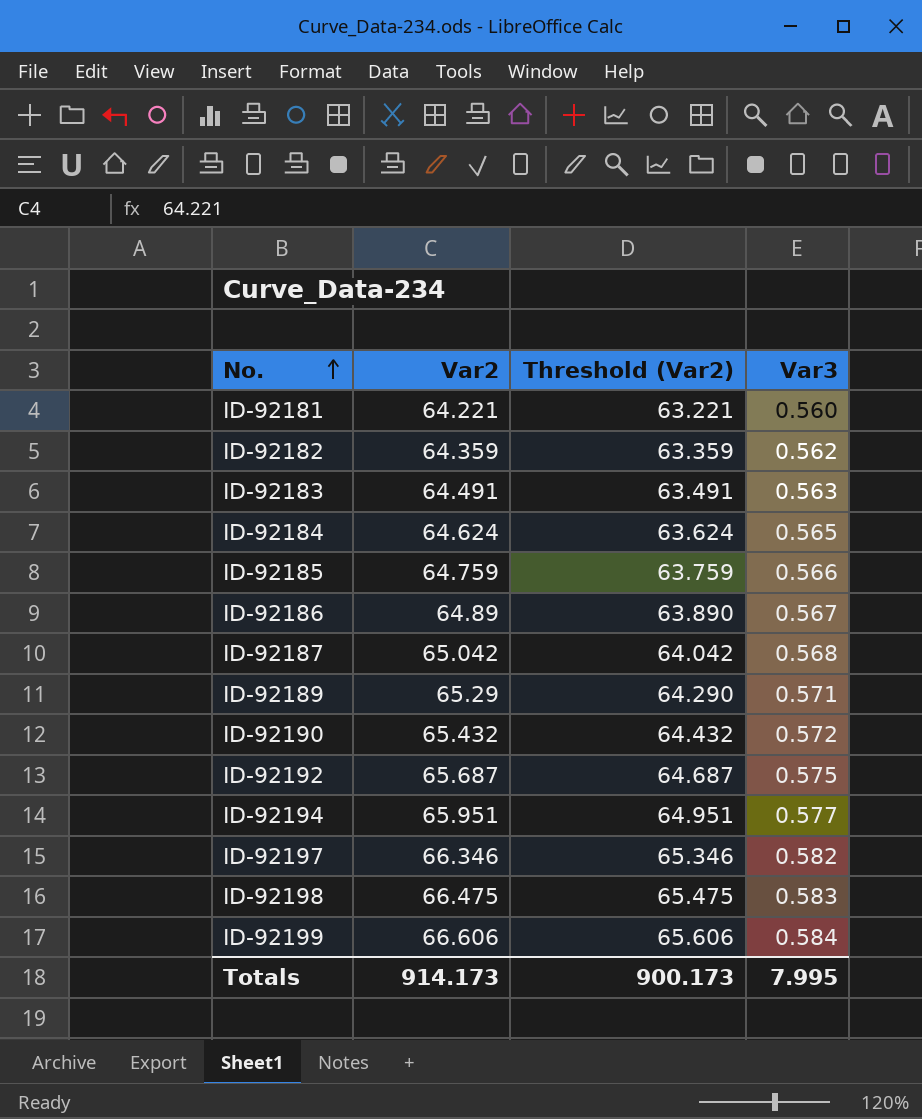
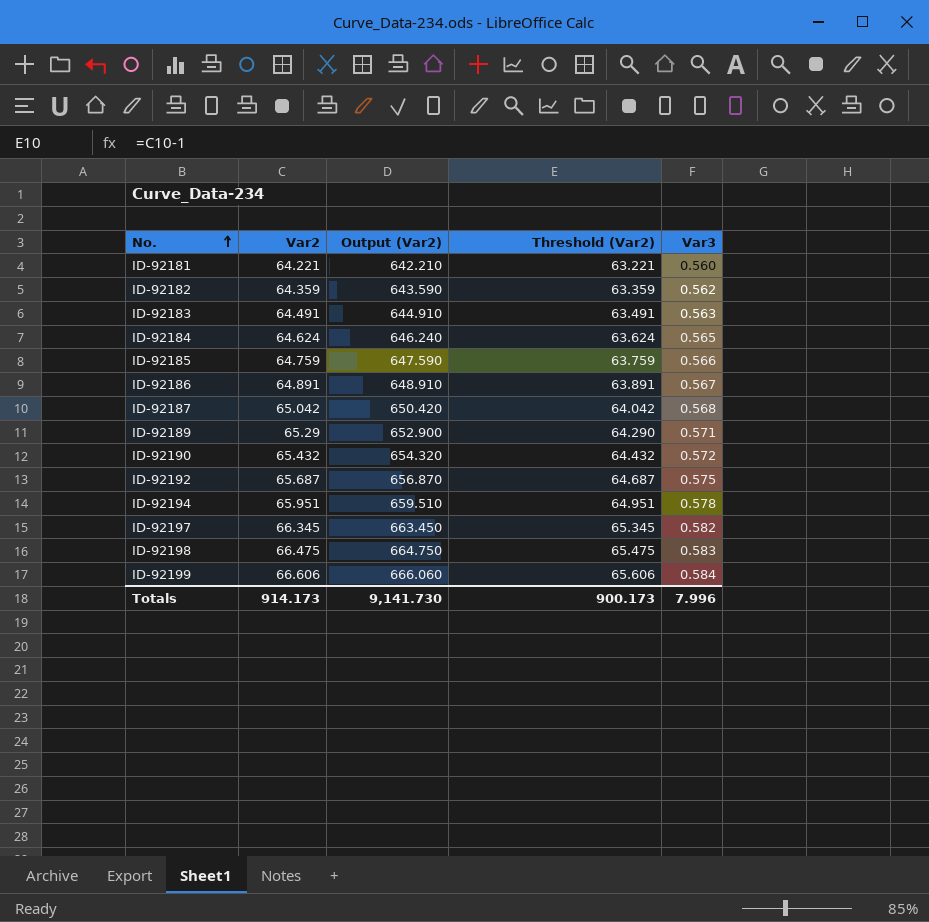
column Output (Var2) | formula: none -> [Var2] * 10
ID-92186 | Var2: 64.89 -> 64.891
ID-92186 | Threshold (Var2): 63.890 -> 63.891
ID-92194 | Var3: 0.577 -> 0.578
ID-92197 | Var2: 66.346 -> 66.345
ID-92197 | Threshold (Var2): 65.346 -> 65.345
Totals | Var3: 7.995 -> 7.996

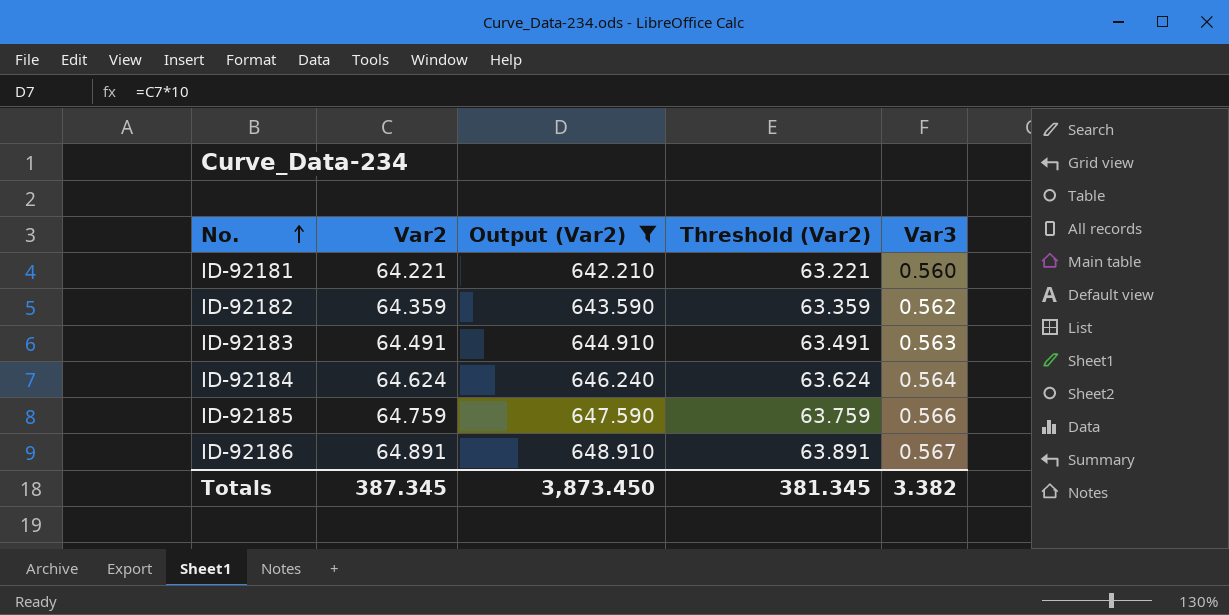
filter: none -> Output (Var2) <= 648.910
ID-92184 | Var3: 0.565 -> 0.564
Totals | Var2: 914.173 -> 387.345
Totals | Output (Var2): 9,141.730 -> 3,873.450
Totals | Threshold (Var2): 900.173 -> 381.345
Totals | Var3: 7.996 -> 3.382

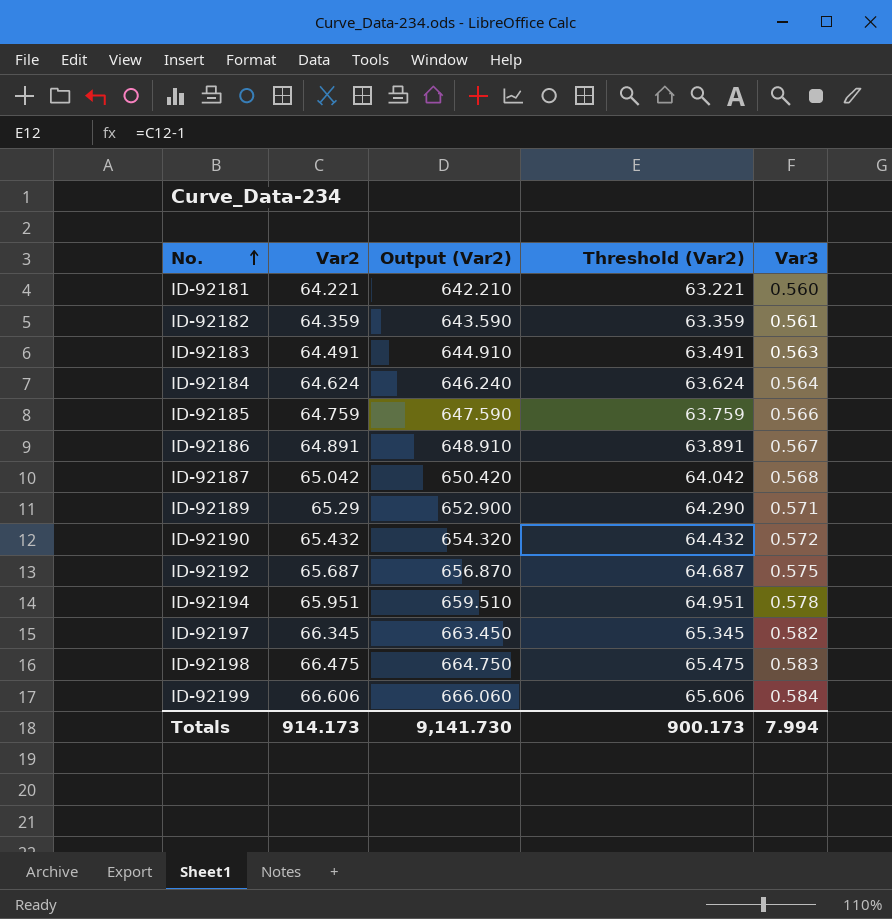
filter: Output (Var2) <= 648.910 -> none
ID-92182 | Var3: 0.562 -> 0.561
Totals | Var2: 387.345 -> 914.173
Totals | Output (Var2): 3,873.450 -> 9,141.730
Totals | Threshold (Var2): 381.345 -> 900.173
Totals | Var3: 3.382 -> 7.994

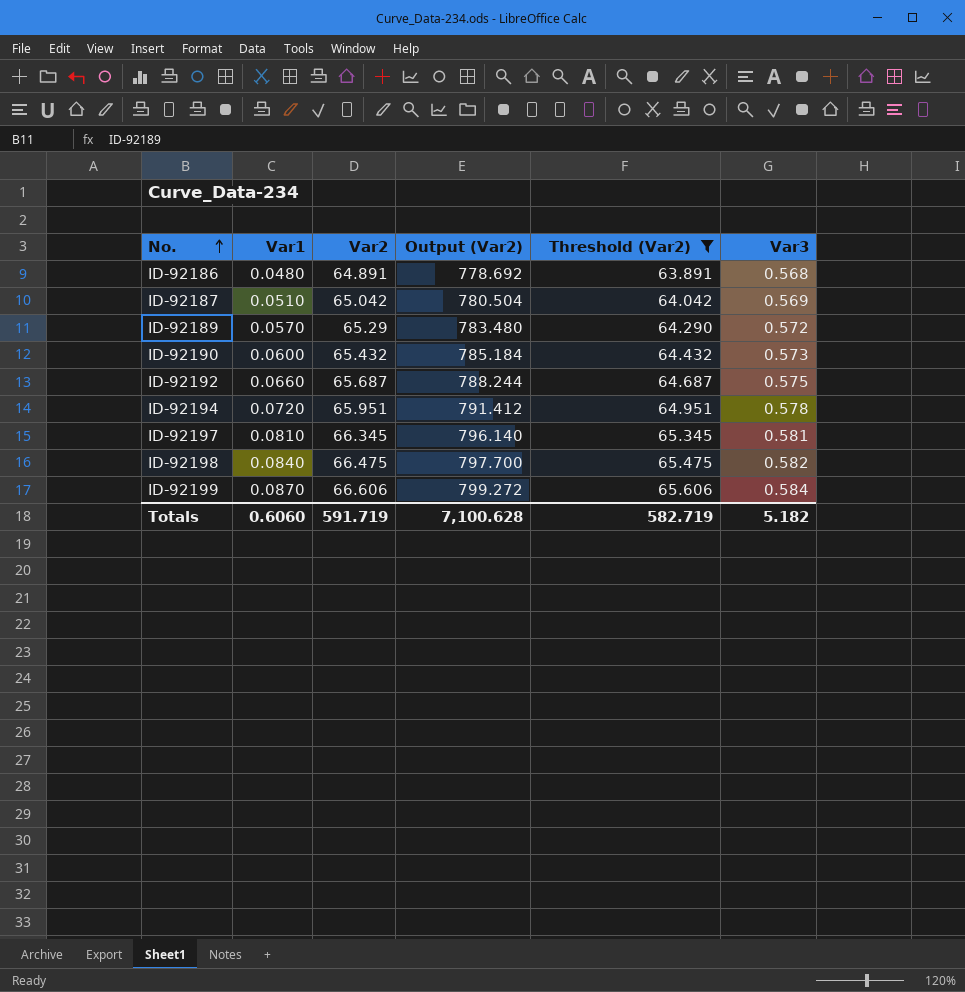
filter: none -> Threshold (Var2) >= 63.891
column Var1 | position: none -> 2
column Output (Var2) | formula: [Var2] * 10 -> [Var2] * 12
ID-92186 | Var3: 0.567 -> 0.568
ID-92187 | Var3: 0.568 -> 0.569
ID-92189 | Var3: 0.571 -> 0.572
ID-92190 | Var3: 0.572 -> 0.573
ID-92197 | Var3: 0.582 -> 0.581
ID-92198 | Var3: 0.583 -> 0.582
Totals | Var2: 914.173 -> 591.719
Totals | Output (Var2): 9,141.730 -> 7,100.628
Totals | Threshold (Var2): 900.173 -> 582.719
Totals | Var3: 7.994 -> 5.182

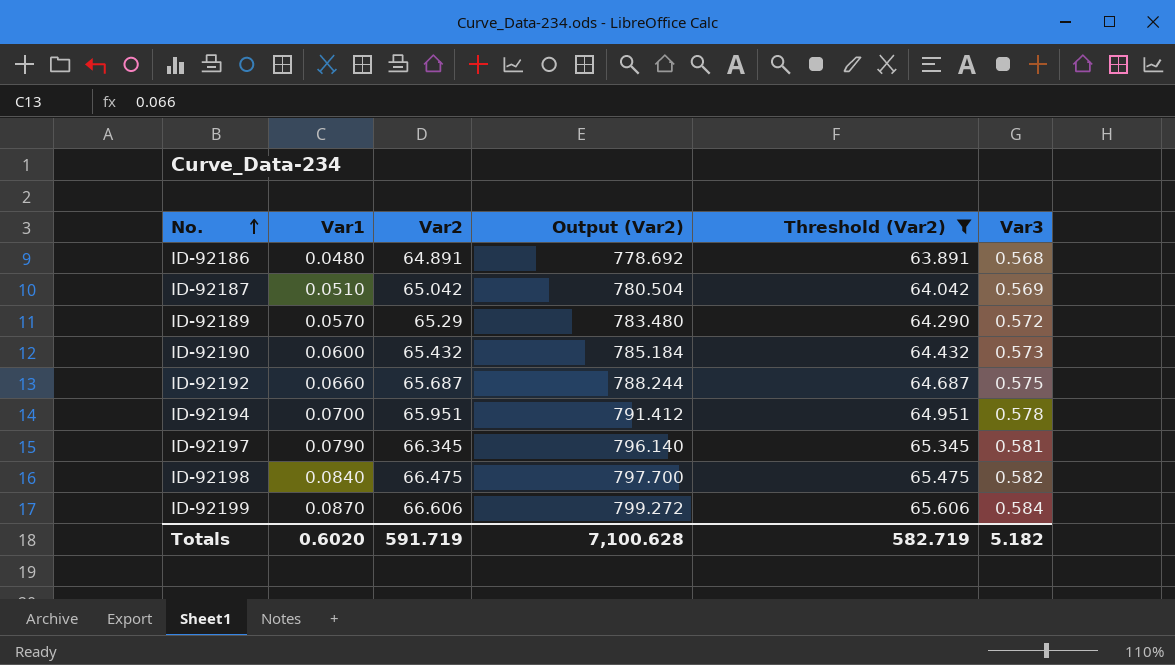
ID-92194 | Var1: 0.0720 -> 0.0700
ID-92197 | Var1: 0.0810 -> 0.0790
Totals | Var1: 0.6060 -> 0.6020

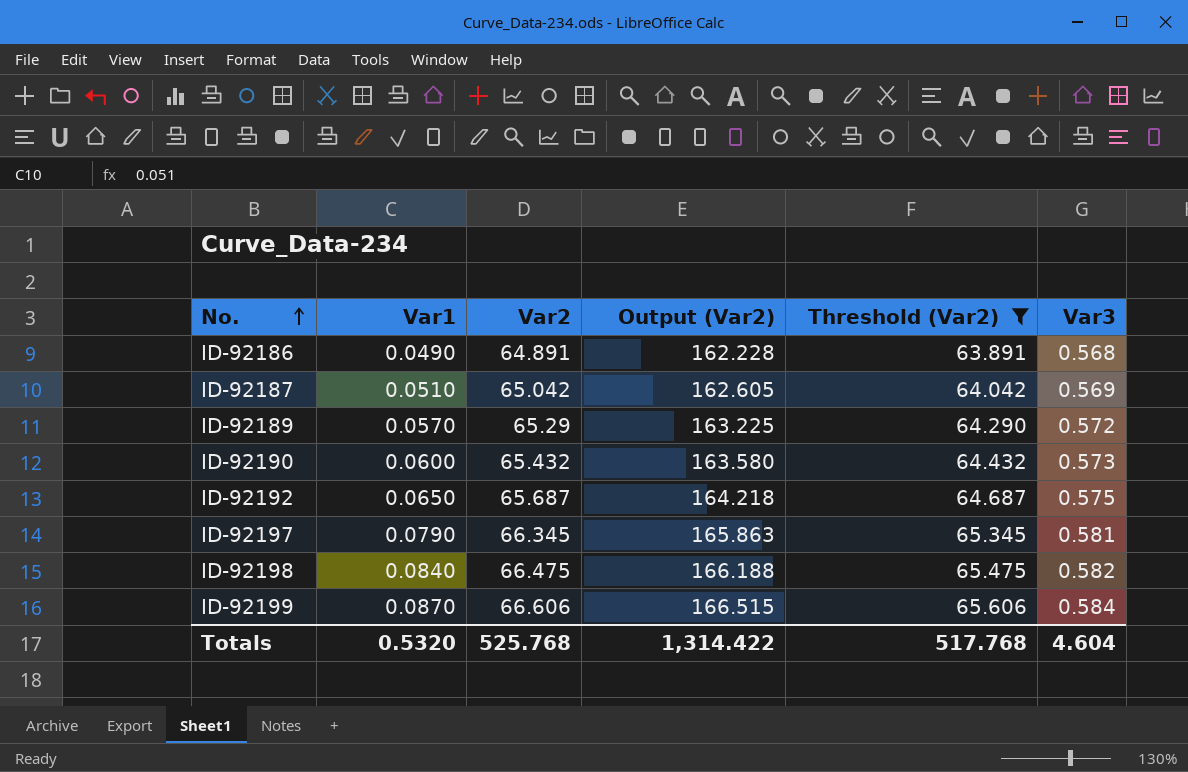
column Output (Var2) | formula: [Var2] * 12 -> [Var2] * 2.5
row ID-92194: 0.0700 | 65.951 | 791.412 | 64.951 | 0.578 -> none
ID-92186 | Var1: 0.0480 -> 0.0490
ID-92192 | Var1: 0.0660 -> 0.0650
Totals | Var1: 0.6020 -> 0.5320
Totals | Var2: 591.719 -> 525.768
Totals | Output (Var2): 7,100.628 -> 1,314.422
Totals | Threshold (Var2): 582.719 -> 517.768
Totals | Var3: 5.182 -> 4.604

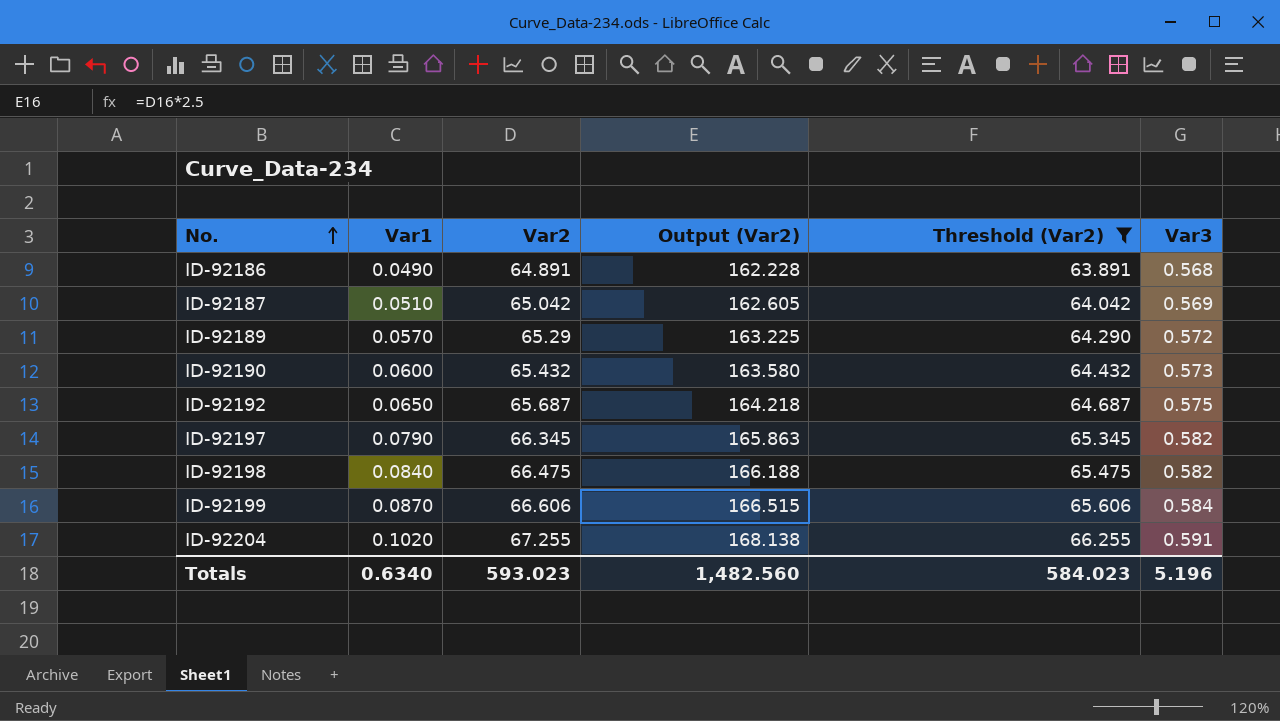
ID-92197 | Var3: 0.581 -> 0.582
row ID-92204: none -> 0.1020 | 67.255 | 168.138 | 66.255 | 0.591
Totals | Var1: 0.5320 -> 0.6340
Totals | Var2: 525.768 -> 593.023
Totals | Output (Var2): 1,314.422 -> 1,482.560
Totals | Threshold (Var2): 517.768 -> 584.023
Totals | Var3: 4.604 -> 5.196

